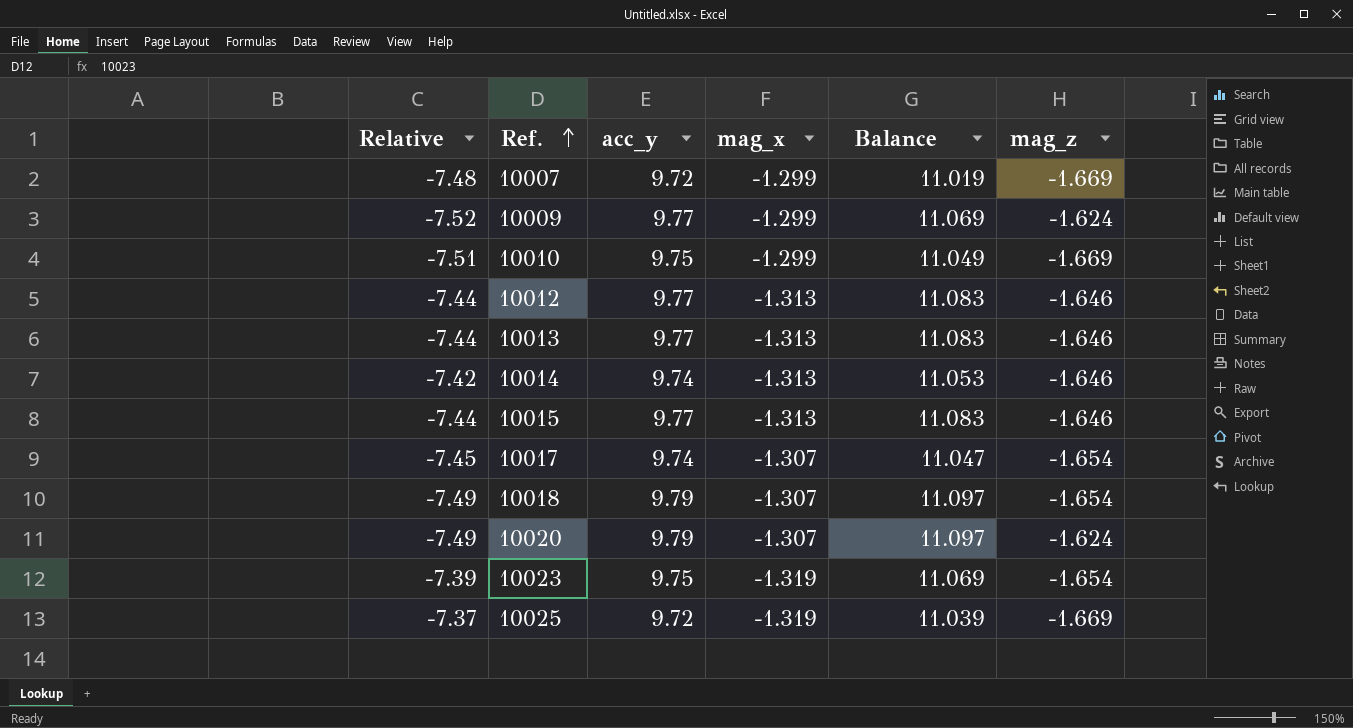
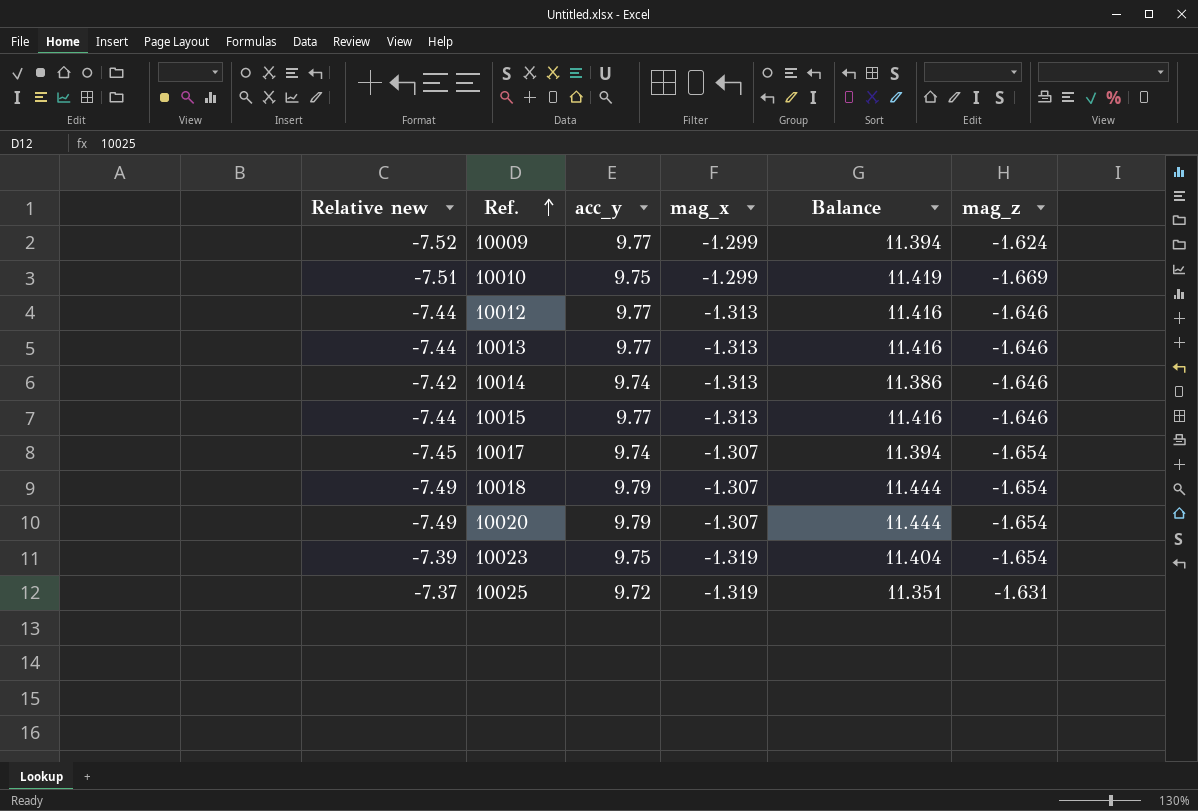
column name: Relative -> Relative new
column Balance | formula: [acc_y] - [mag_x] -> [acc_y] - [mag_z]
row 10007: -7.48 | 9.72 | -1.299 | 11.019 | -1.669 -> none
10020 | mag_z: -1.624 -> -1.654
10025 | mag_z: -1.669 -> -1.631

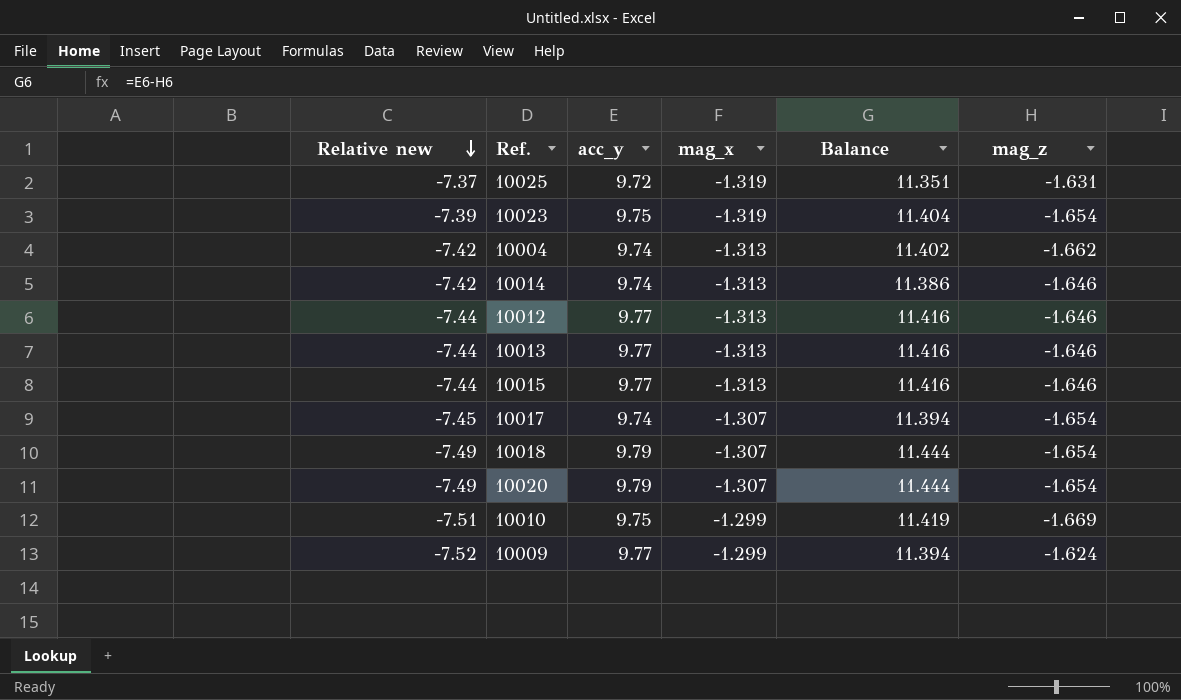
row order: Ref. ascending -> Relative new descending
row 10004: none -> -7.42 | 9.74 | -1.313 | 11.402 | -1.662

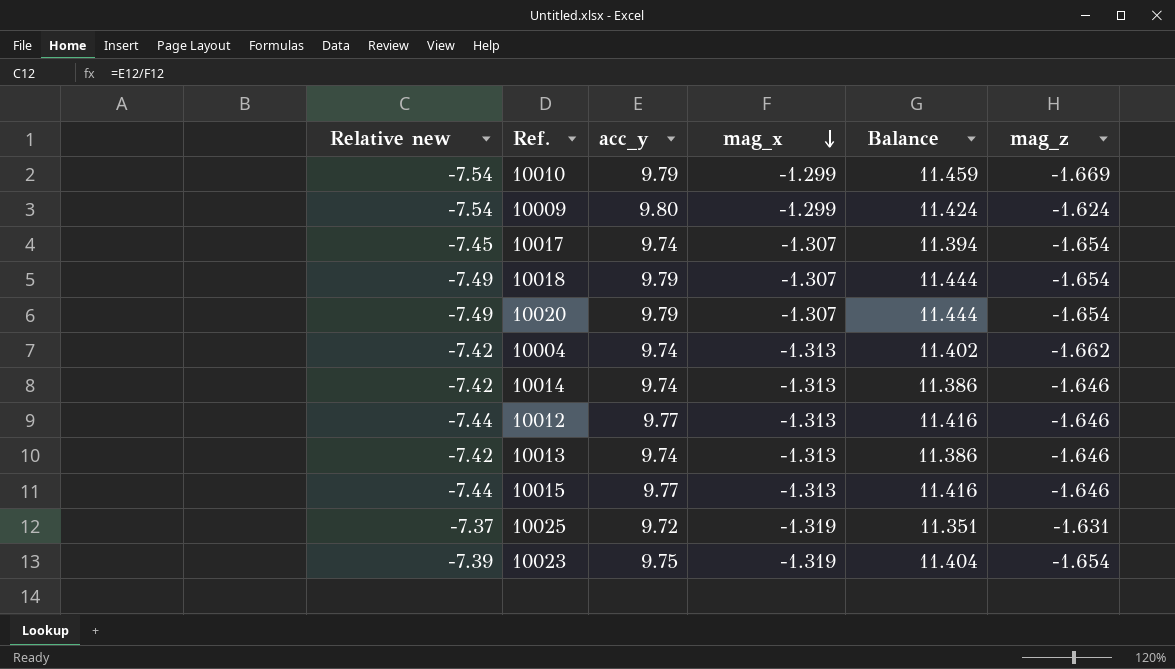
row order: Relative new descending -> mag_x descending
10010 | Relative new: -7.51 -> -7.54
10010 | acc_y: 9.75 -> 9.79
10010 | Balance: 11.419 -> 11.459
10009 | Relative new: -7.52 -> -7.54
10009 | acc_y: 9.77 -> 9.80
10009 | Balance: 11.394 -> 11.424
10013 | Relative new: -7.44 -> -7.42
10013 | acc_y: 9.77 -> 9.74
10013 | Balance: 11.416 -> 11.386

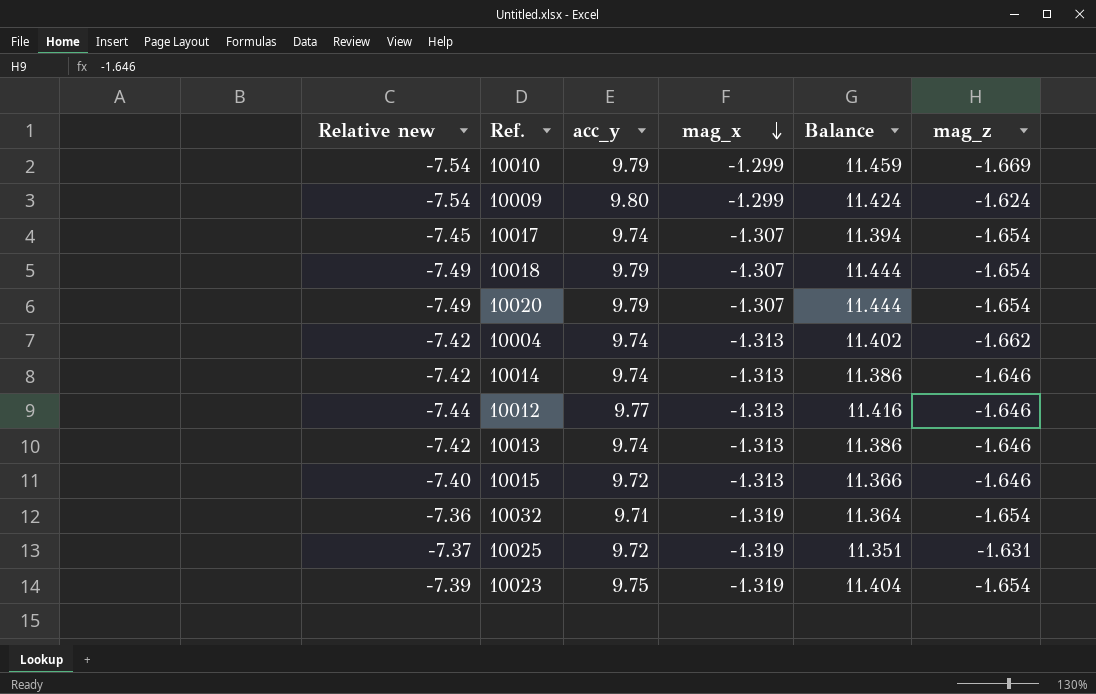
10015 | Relative new: -7.44 -> -7.40
10015 | acc_y: 9.77 -> 9.72
10015 | Balance: 11.416 -> 11.366
row 10032: none -> -7.36 | 9.71 | -1.319 | 11.364 | -1.654

